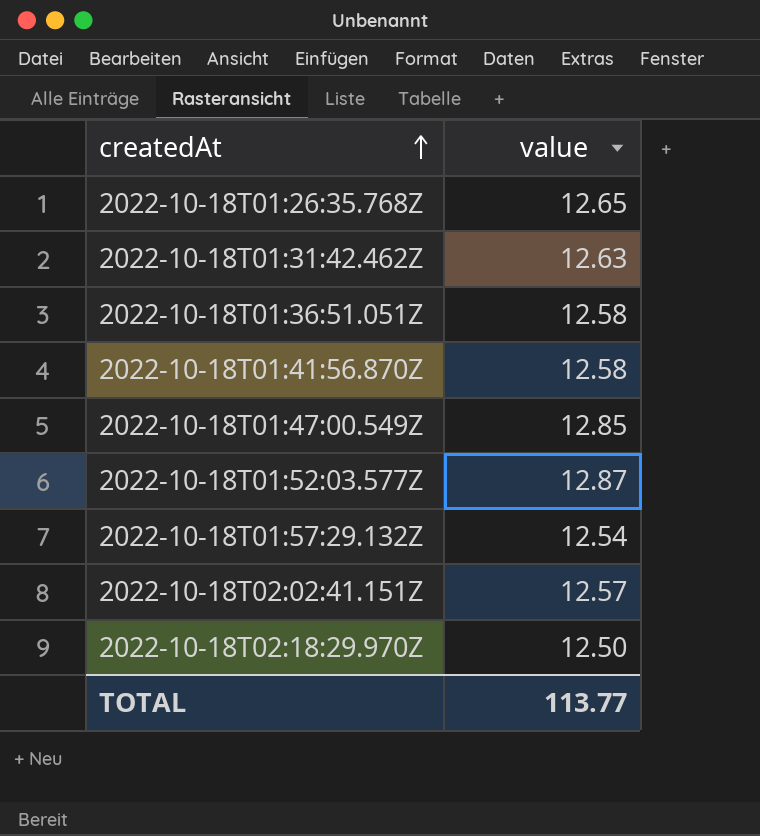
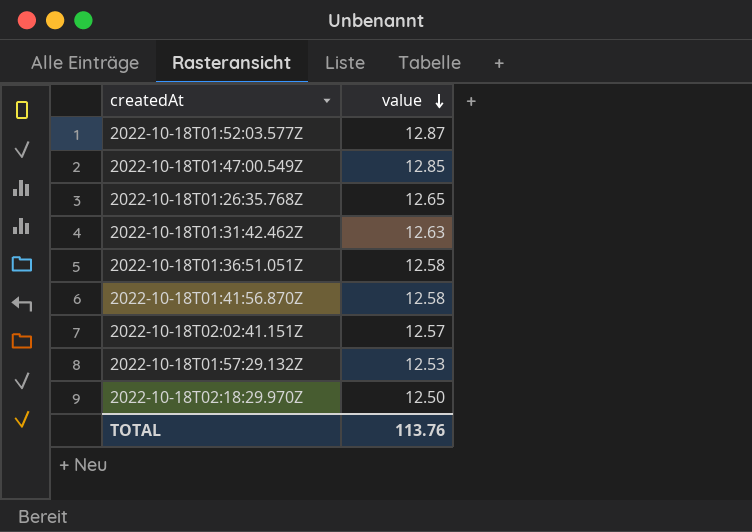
row order: createdAt ascending -> value descending
2022-10-18T01:57:29.132Z | value: 12.54 -> 12.53
TOTAL | value: 113.77 -> 113.76

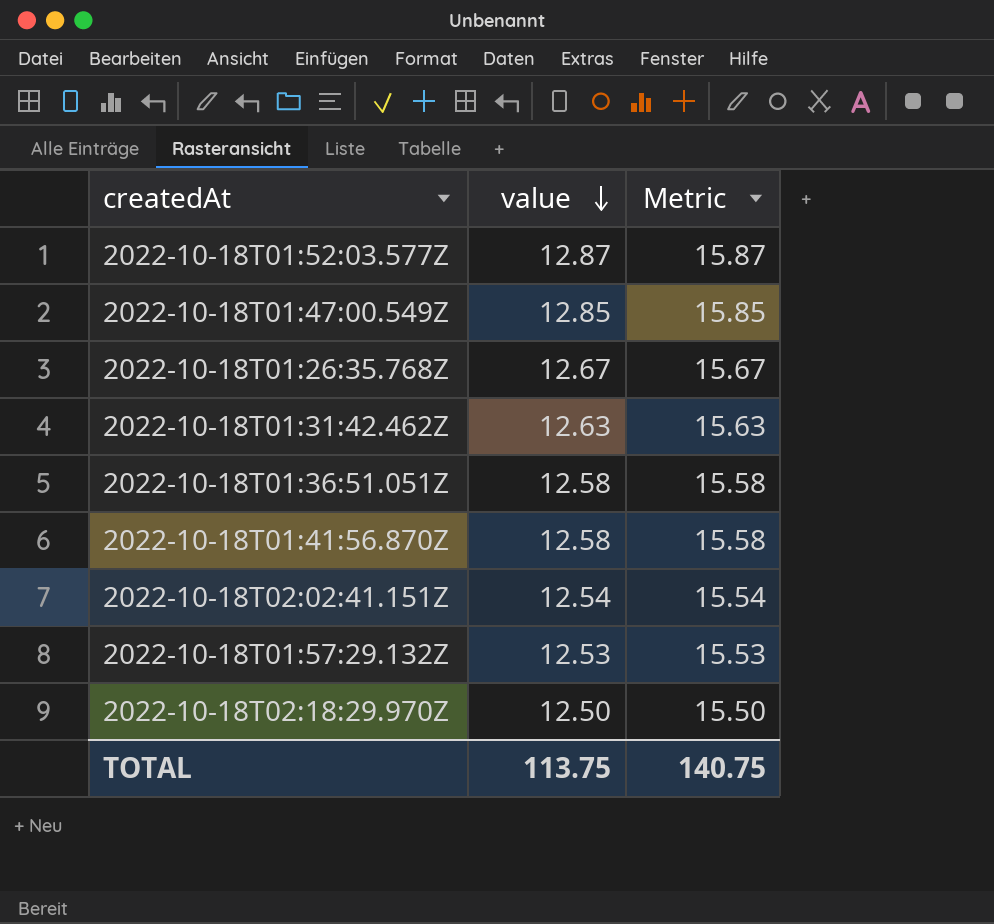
column Metric | formula: none -> [value] + 3
2022-10-18T01:26:35.768Z | value: 12.65 -> 12.67
2022-10-18T02:02:41.151Z | value: 12.57 -> 12.54
TOTAL | value: 113.76 -> 113.75

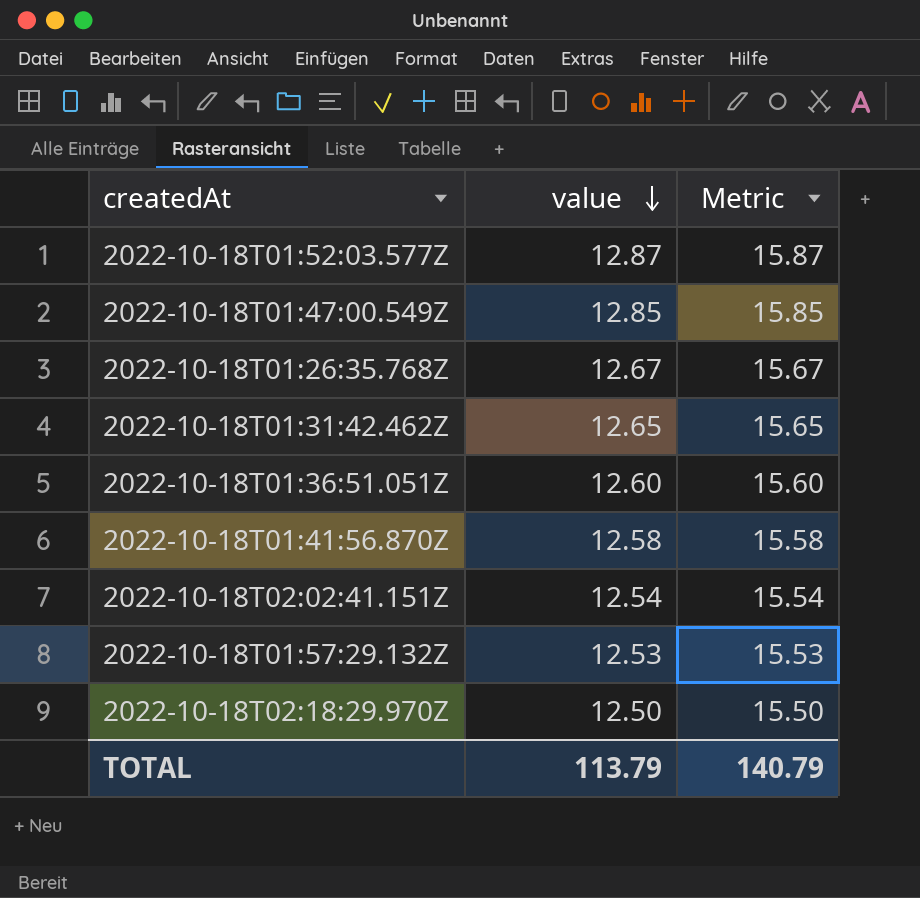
2022-10-18T01:31:42.462Z | value: 12.63 -> 12.65
2022-10-18T01:31:42.462Z | Metric: 15.63 -> 15.65
2022-10-18T01:36:51.051Z | value: 12.58 -> 12.60
2022-10-18T01:36:51.051Z | Metric: 15.58 -> 15.60
TOTAL | value: 113.75 -> 113.79
TOTAL | Metric: 140.75 -> 140.79

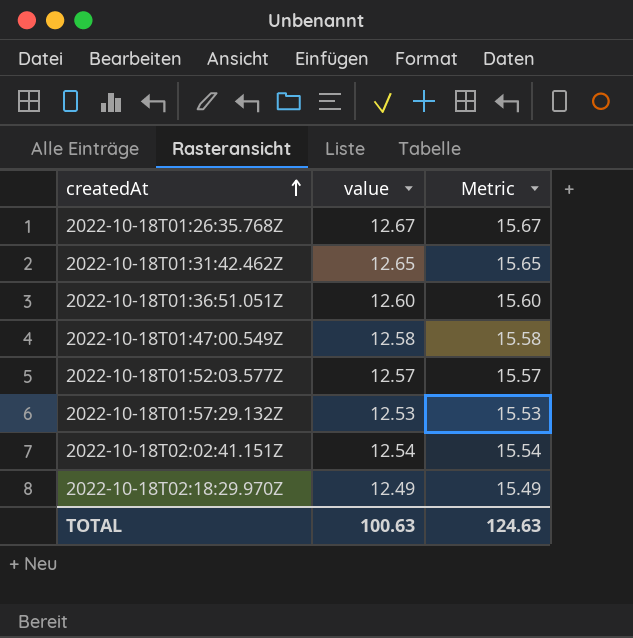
row order: value descending -> createdAt ascending
row 2022-10-18T01:41:56.870Z: 12.58 | 15.58 -> none
2022-10-18T01:47:00.549Z | value: 12.85 -> 12.58
2022-10-18T01:47:00.549Z | Metric: 15.85 -> 15.58
2022-10-18T01:52:03.577Z | value: 12.87 -> 12.57
2022-10-18T01:52:03.577Z | Metric: 15.87 -> 15.57
2022-10-18T02:18:29.970Z | value: 12.50 -> 12.49
2022-10-18T02:18:29.970Z | Metric: 15.50 -> 15.49
TOTAL | value: 113.79 -> 100.63
TOTAL | Metric: 140.79 -> 124.63

